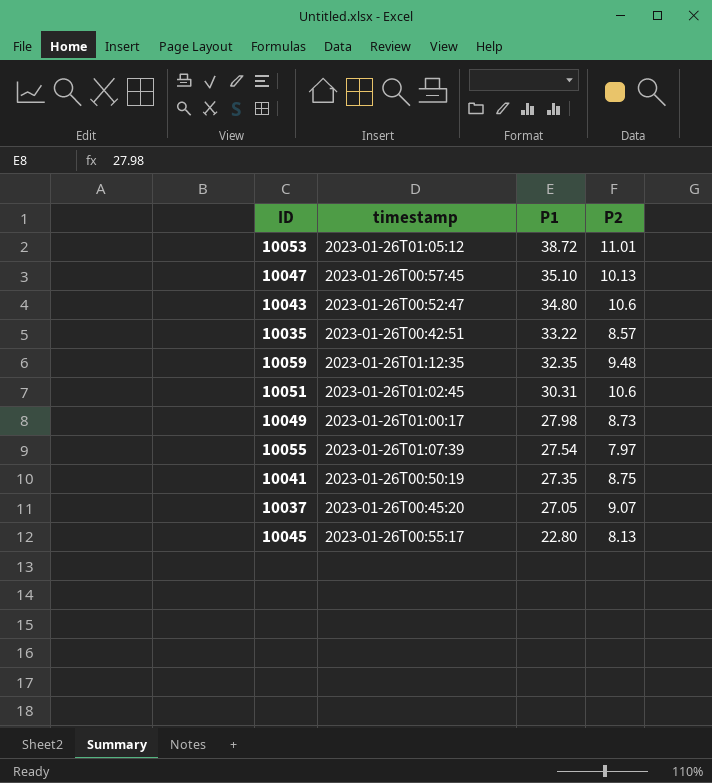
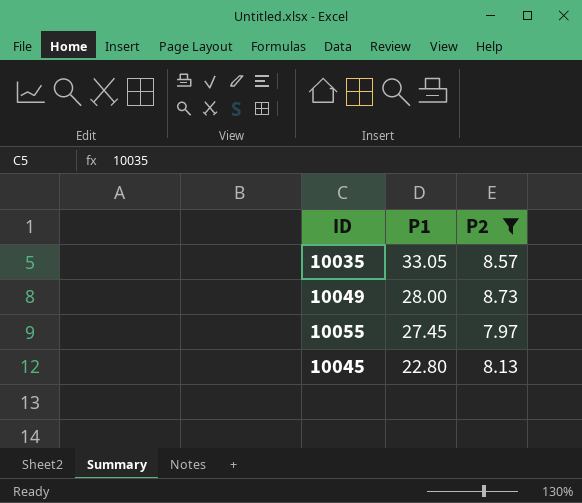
filter: none -> P2 <= 8.73
column timestamp | position: 2 -> none
10035 | P1: 33.22 -> 33.05
10049 | P1: 27.98 -> 28.00
10055 | P1: 27.54 -> 27.45

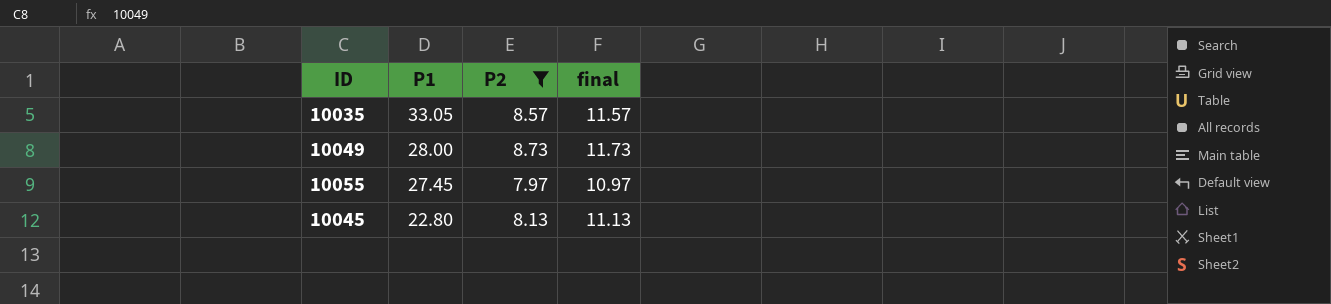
column final | formula: none -> [P2] + 3

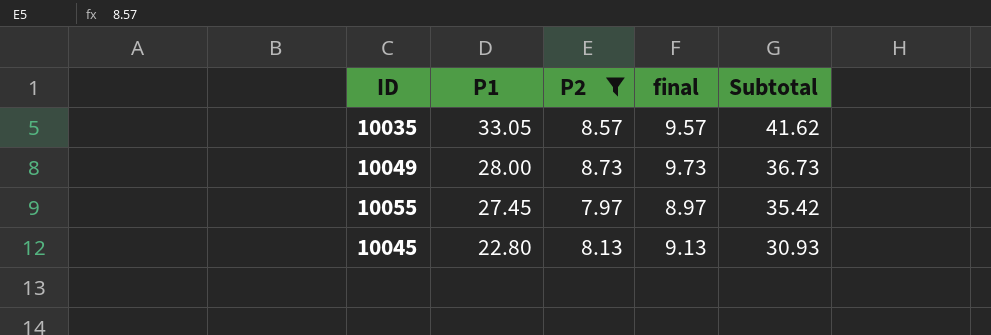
column final | formula: [P2] + 3 -> [P2] + 1
column Subtotal | formula: none -> [P1] + [P2]

